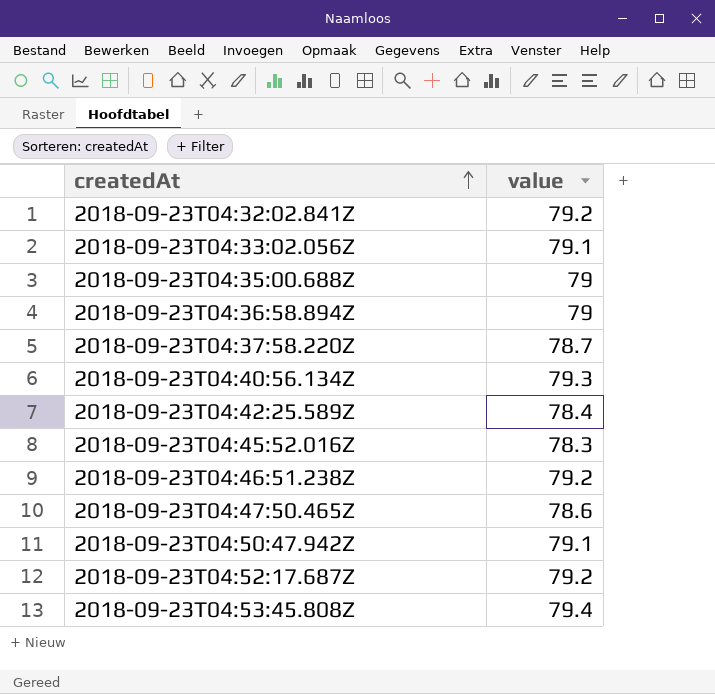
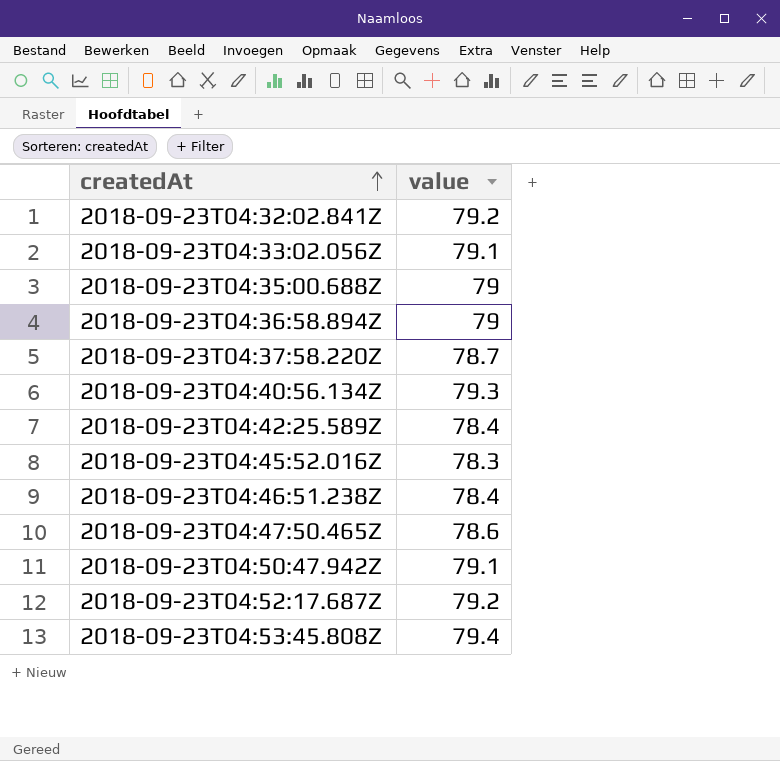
2018-09-23T04:46:51.238Z | value: 79.2 -> 78.4

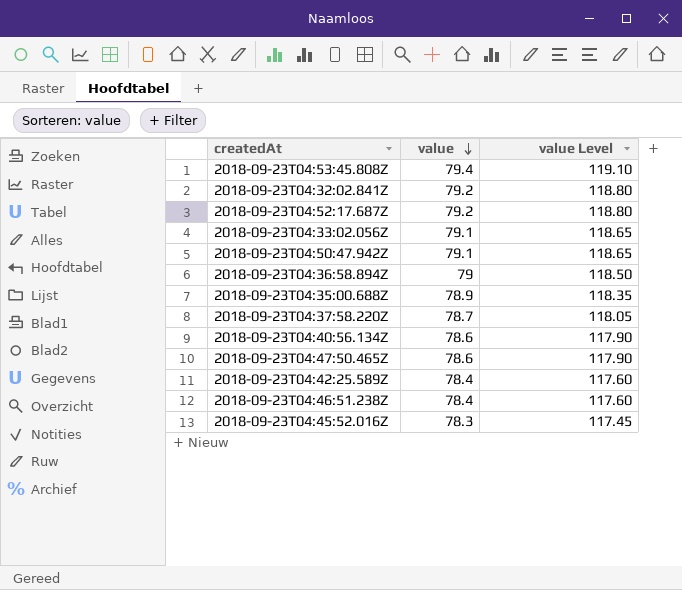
row order: createdAt ascending -> value descending
column value Level | formula: none -> [value] * 1.5
2018-09-23T04:35:00.688Z | value: 79 -> 78.9
2018-09-23T04:40:56.134Z | value: 79.3 -> 78.6

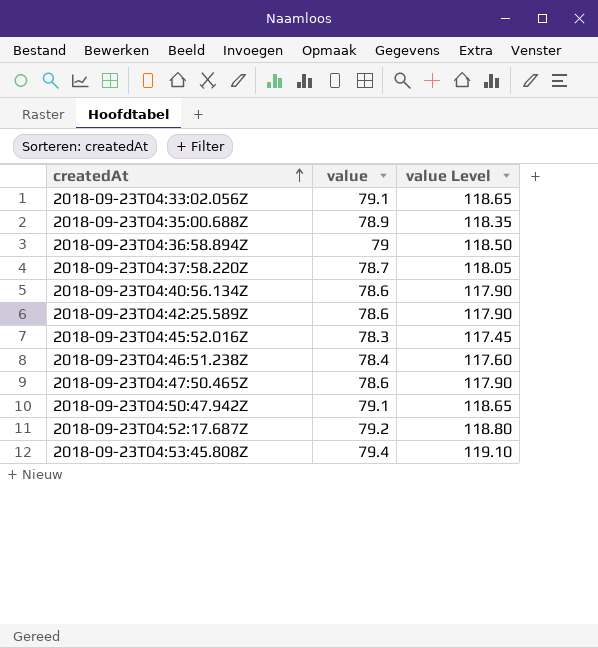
row order: value descending -> createdAt ascending
row 2018-09-23T04:32:02.841Z: 79.2 | 118.80 -> none
2018-09-23T04:42:25.589Z | value: 78.4 -> 78.6
2018-09-23T04:42:25.589Z | value Level: 117.60 -> 117.90

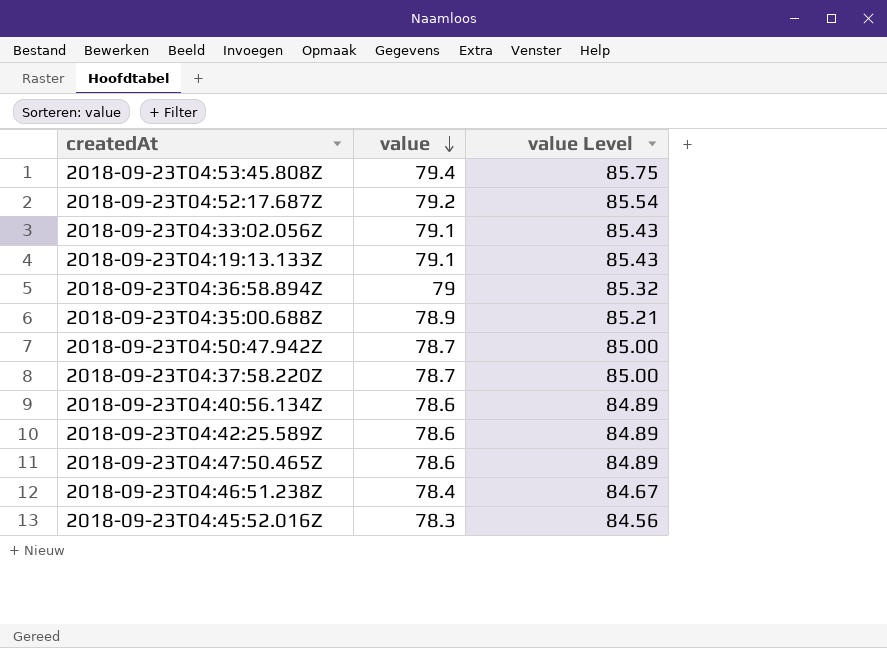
row order: createdAt ascending -> value descending
column value Level | formula: [value] * 1.5 -> [value] * 1.08
row 2018-09-23T04:19:13.133Z: none -> 79.1 | 85.43
2018-09-23T04:50:47.942Z | value: 79.1 -> 78.7

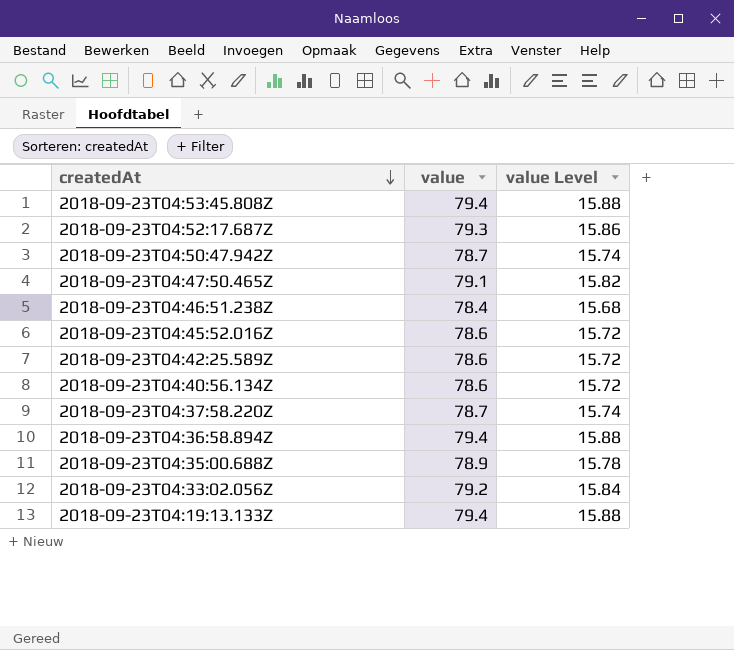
row order: value descending -> createdAt descending
column value Level | formula: [value] * 1.08 -> [value] * 0.2
2018-09-23T04:52:17.687Z | value: 79.2 -> 79.3
2018-09-23T04:47:50.465Z | value: 78.6 -> 79.1
2018-09-23T04:45:52.016Z | value: 78.3 -> 78.6
2018-09-23T04:36:58.894Z | value: 79 -> 79.4
2018-09-23T04:33:02.056Z | value: 79.1 -> 79.2
2018-09-23T04:19:13.133Z | value: 79.1 -> 79.4

